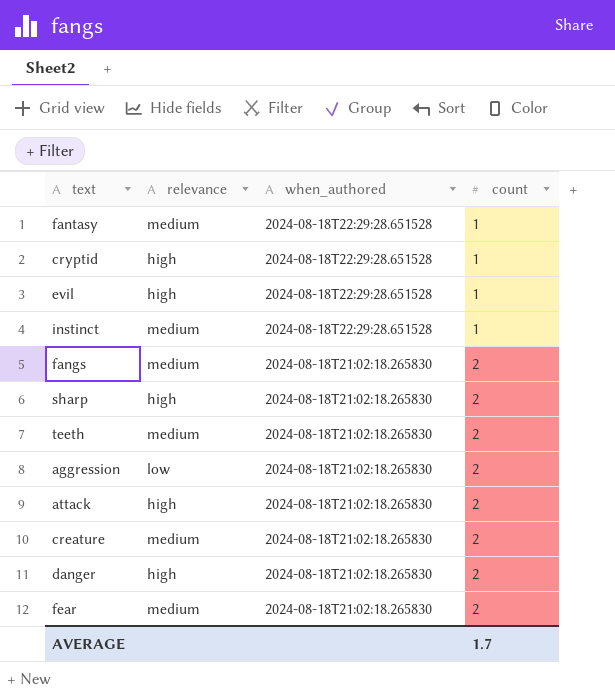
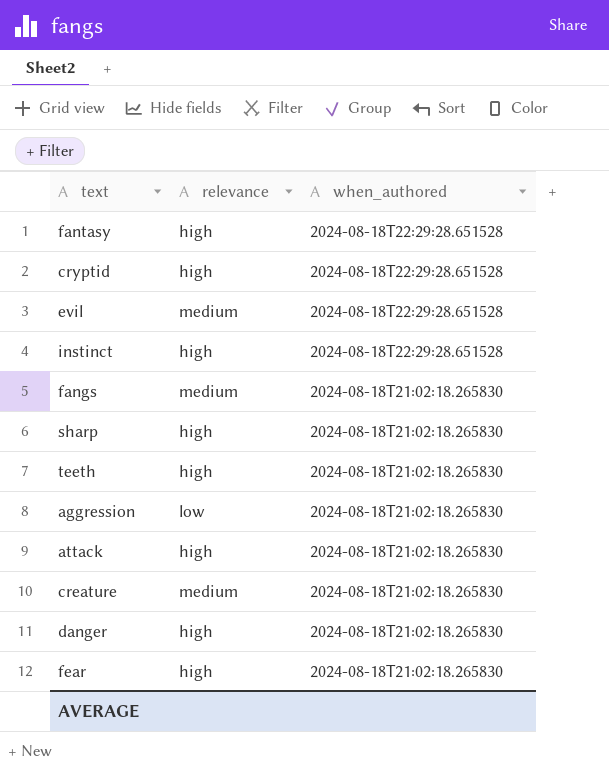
column count | position: 4 -> none
fantasy | relevance: medium -> high
evil | relevance: high -> medium
instinct | relevance: medium -> high
teeth | relevance: medium -> high
fear | relevance: medium -> high

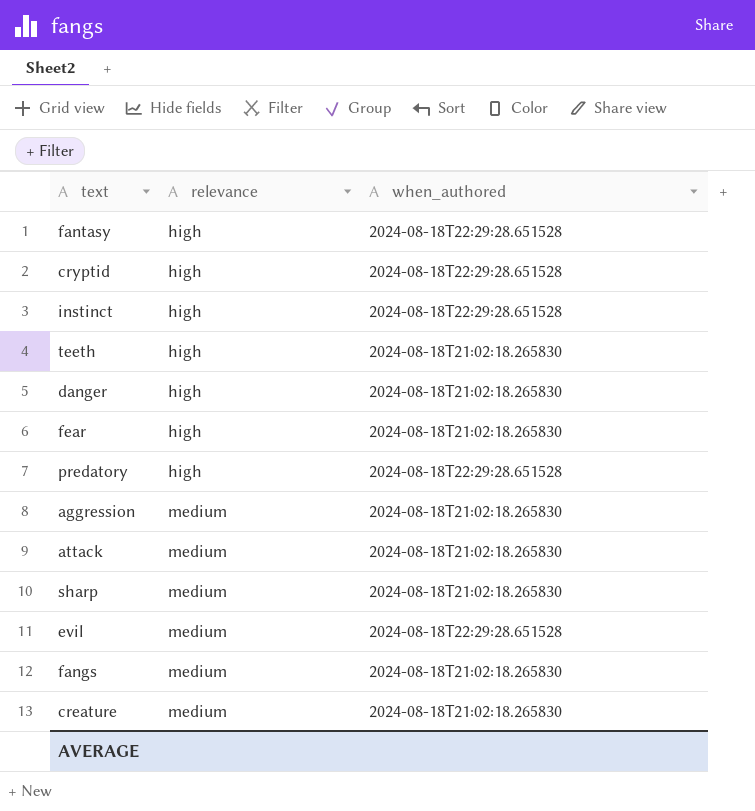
row order: when_authored descending -> relevance ascending
row predatory: none -> high | 2024-08-18T22:29:28.651528
aggression | relevance: low -> medium
attack | relevance: high -> medium
sharp | relevance: high -> medium

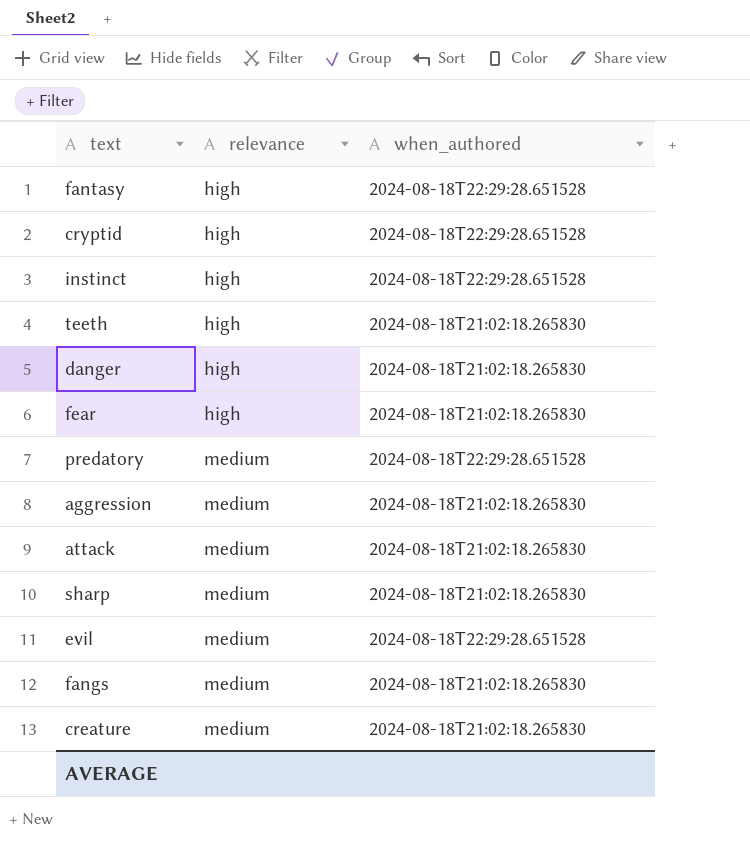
predatory | relevance: high -> medium

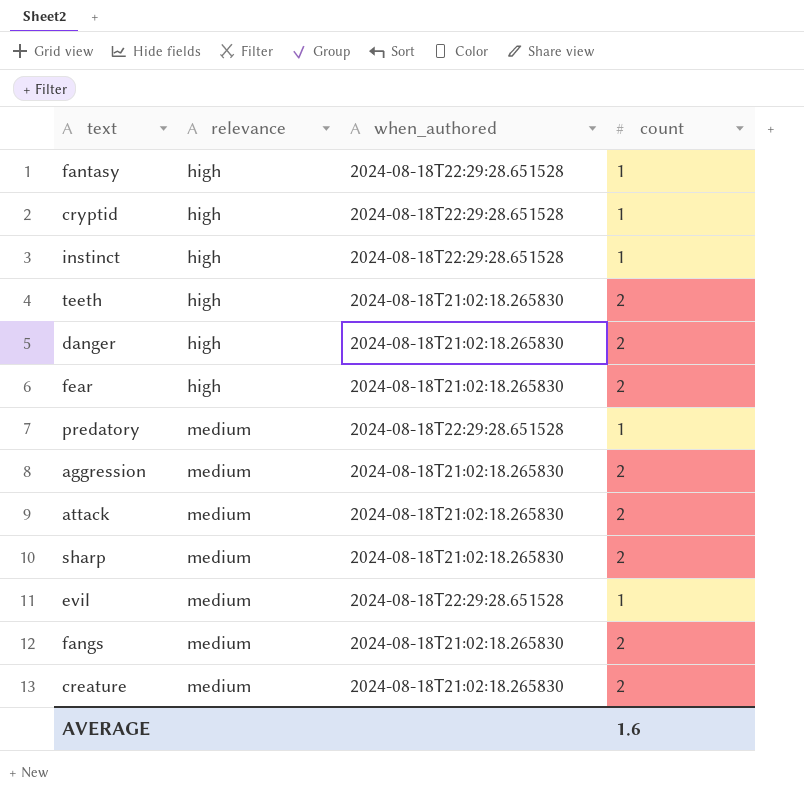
column count | position: none -> 4

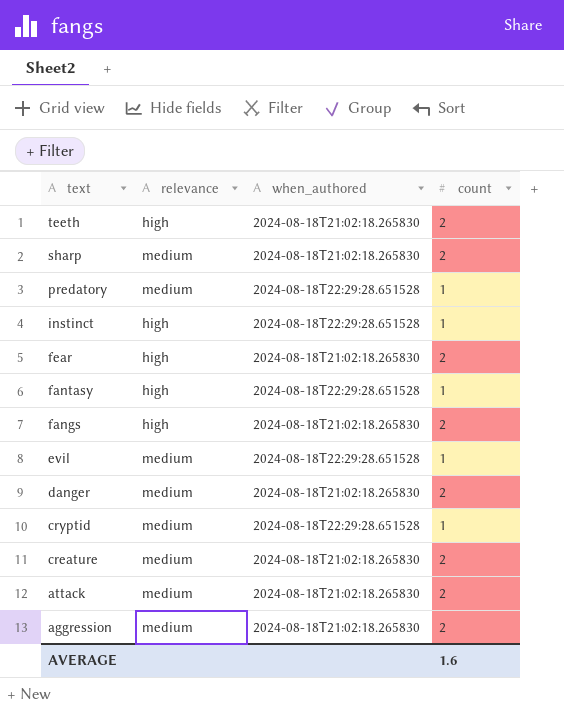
row order: relevance ascending -> text descending
fangs | relevance: medium -> high
danger | relevance: high -> medium
cryptid | relevance: high -> medium

